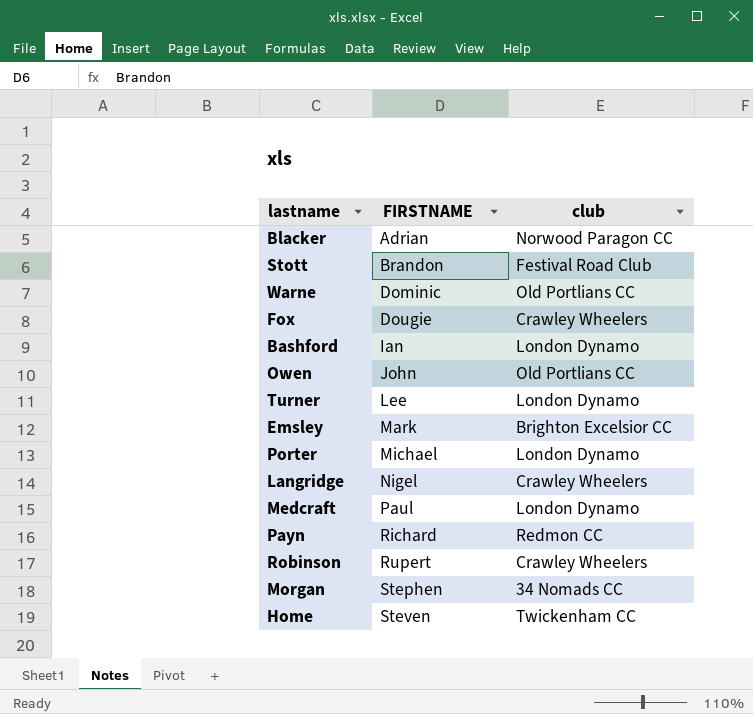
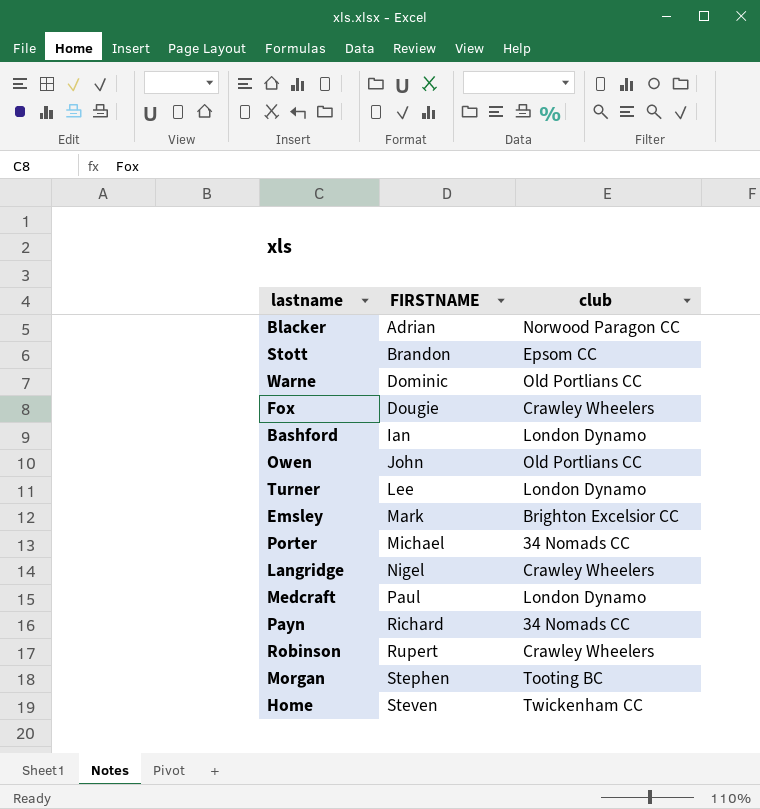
Stott | club: Festival Road Club -> Epsom CC
Porter | club: London Dynamo -> 34 Nomads CC
Payn | club: Redmon CC -> 34 Nomads CC
Morgan | club: 34 Nomads CC -> Tooting BC

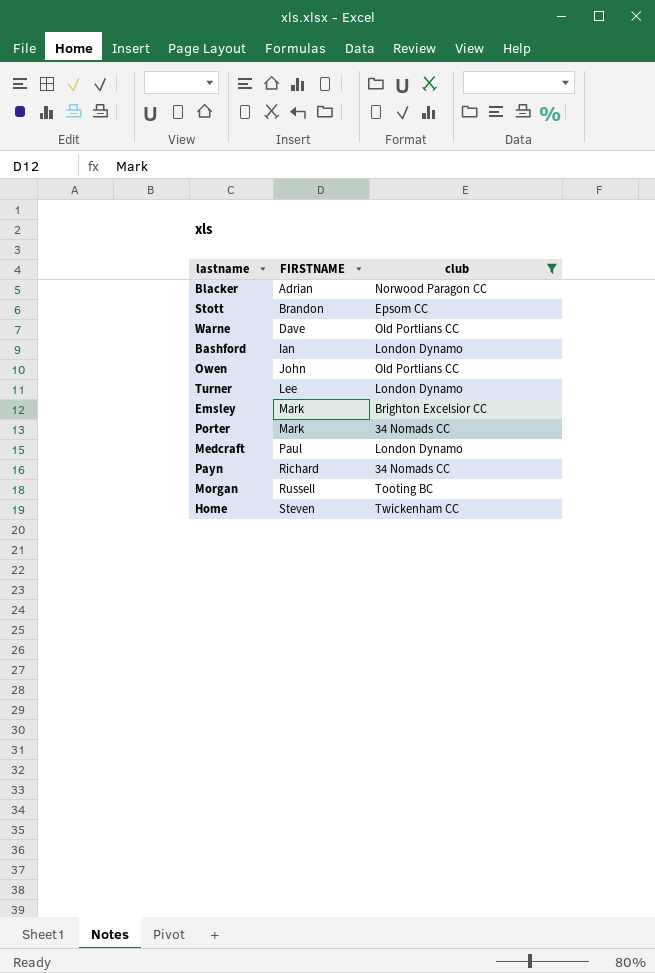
filter: none -> club != Crawley Wheelers
Warne | FIRSTNAME: Dominic -> Dave
Porter | FIRSTNAME: Michael -> Mark
Morgan | FIRSTNAME: Stephen -> Russell

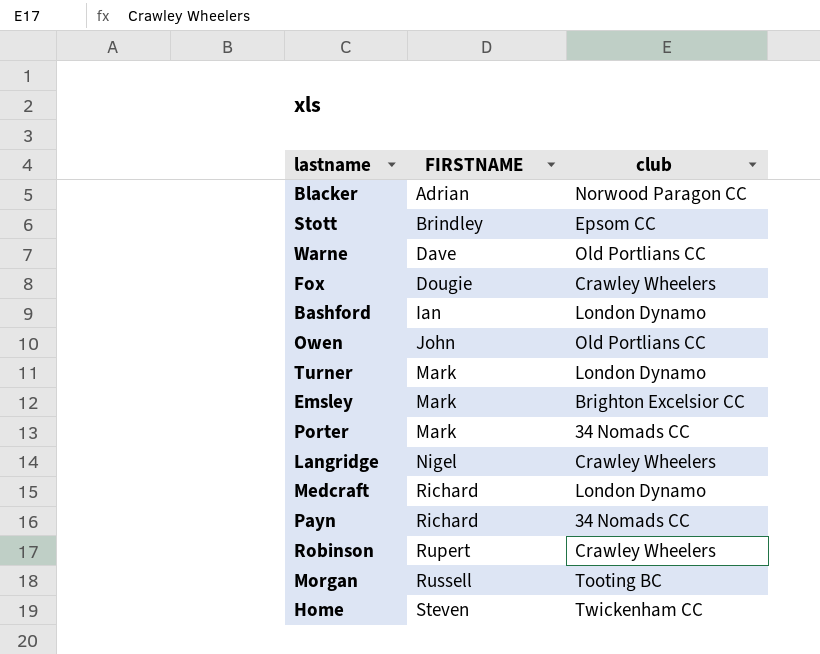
filter: club != Crawley Wheelers -> none
Stott | FIRSTNAME: Brandon -> Brindley
Turner | FIRSTNAME: Lee -> Mark
Medcraft | FIRSTNAME: Paul -> Richard

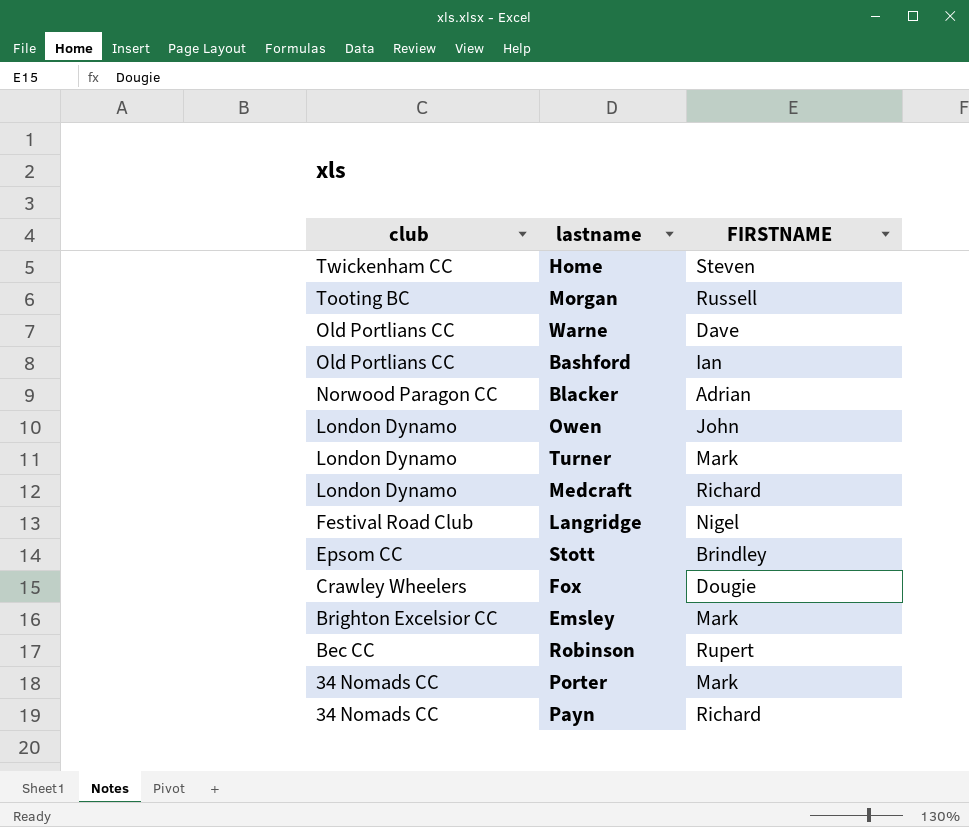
row order: FIRSTNAME ascending -> club descending
column club | position: 3 -> 1
Bashford | club: London Dynamo -> Old Portlians CC
Owen | club: Old Portlians CC -> London Dynamo
Langridge | club: Crawley Wheelers -> Festival Road Club
Robinson | club: Crawley Wheelers -> Bec CC

